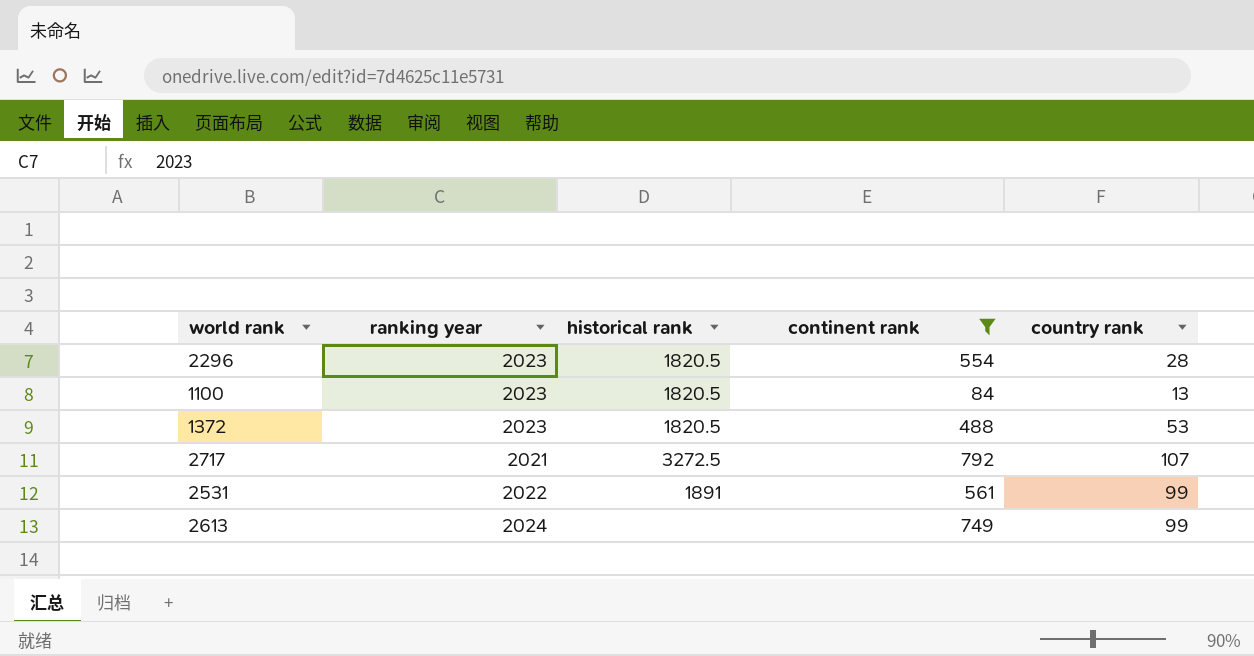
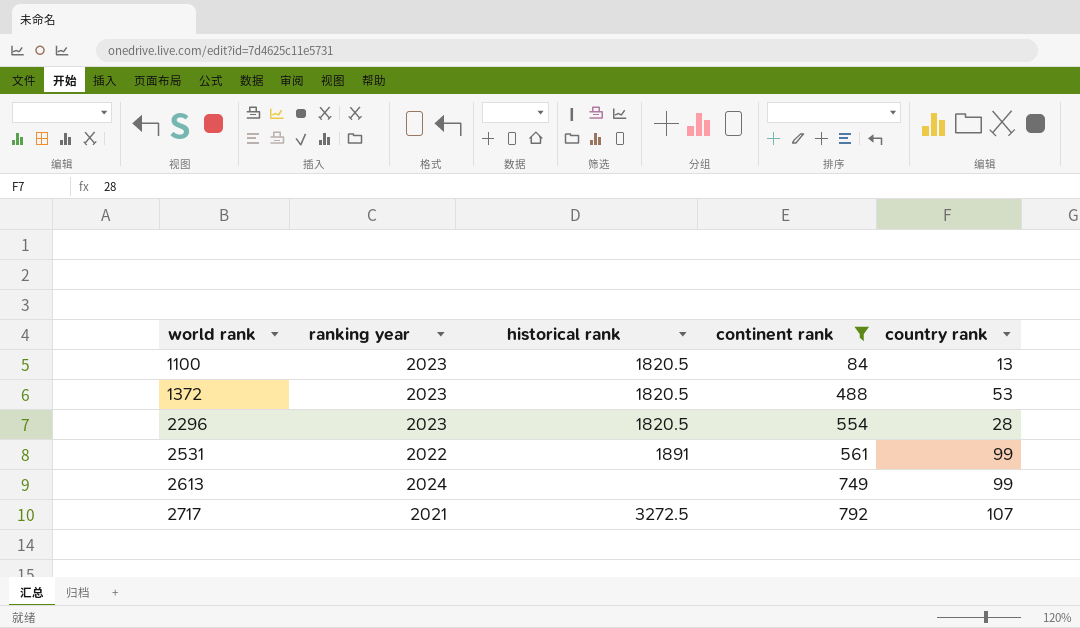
row order: none -> world rank ascending

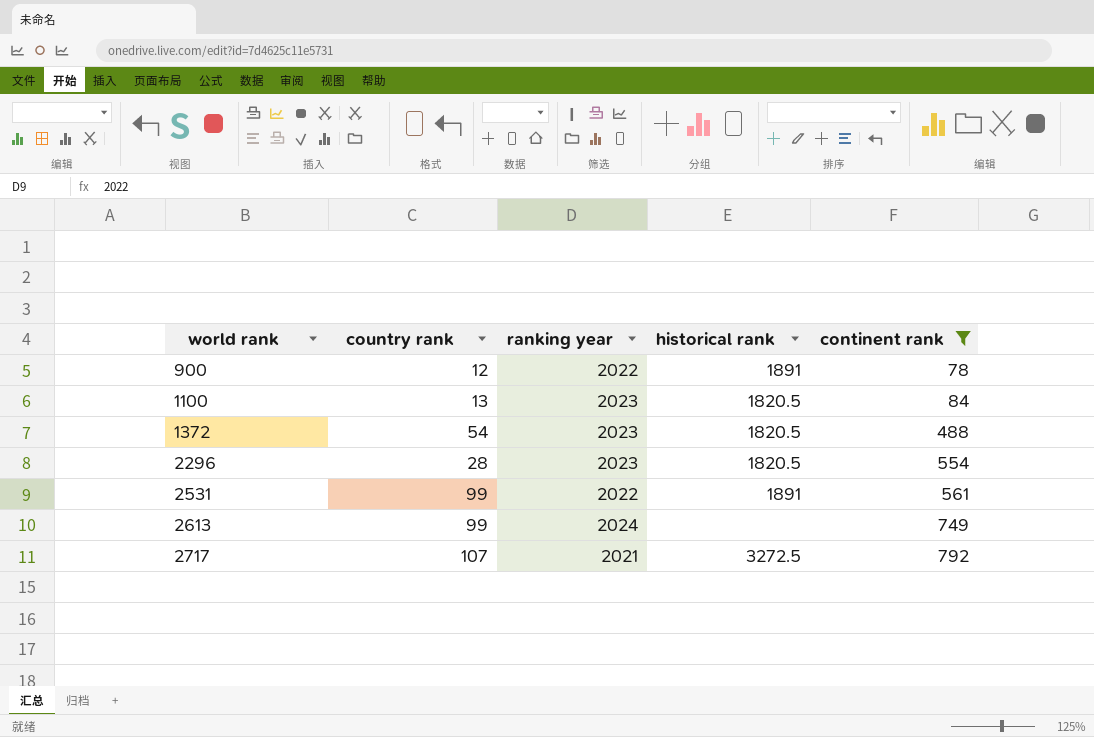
column country rank | position: 5 -> 2
row 900: none -> 12 | 2022 | 1891 | 78
1372 | country rank: 53 -> 54

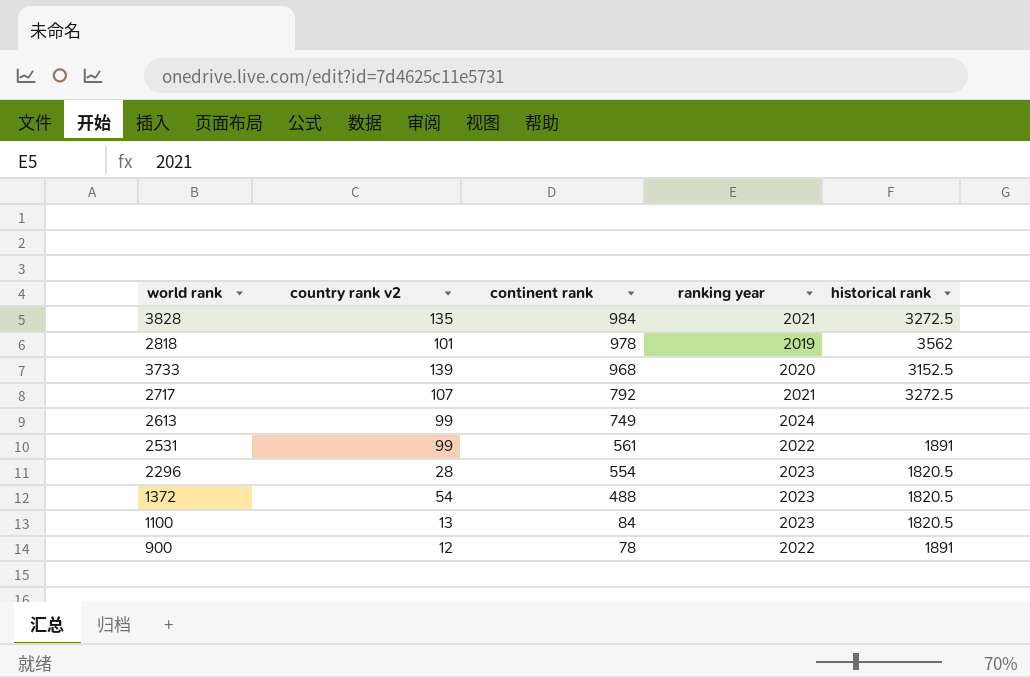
filter: continent rank <= 792 -> none
row order: world rank ascending -> continent rank descending
column name: country rank -> country rank v2
column continent rank | position: 5 -> 3

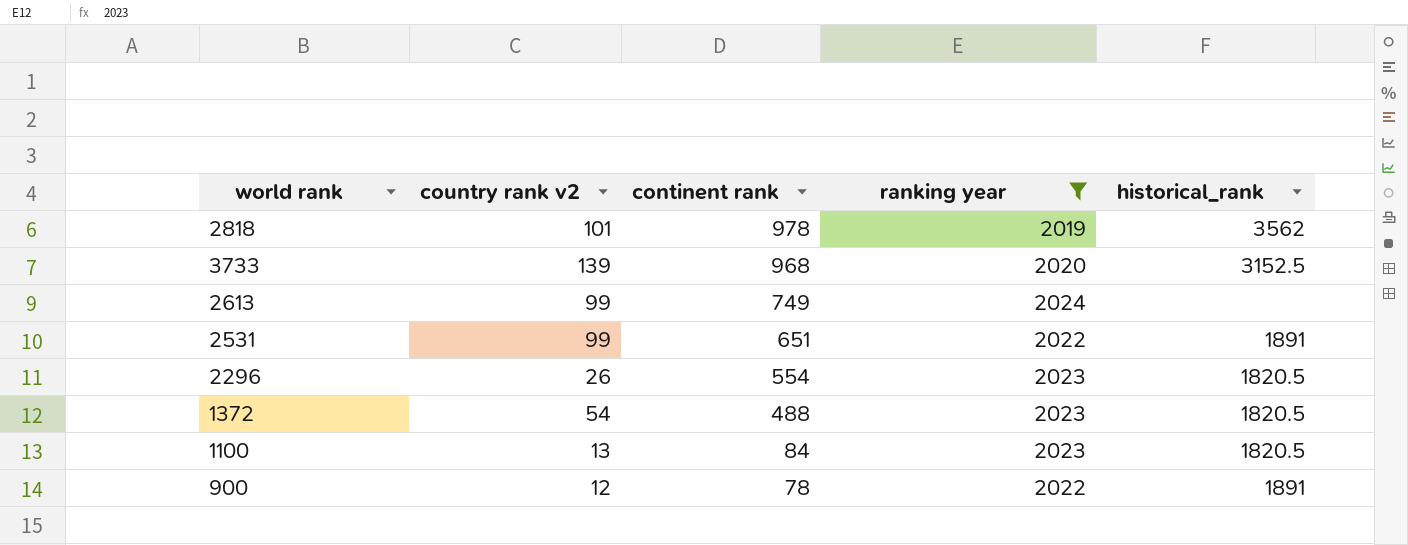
filter: none -> ranking year != 2021
column name: historical rank -> historical_rank
2531 | continent rank: 561 -> 651
2296 | country rank v2: 28 -> 26

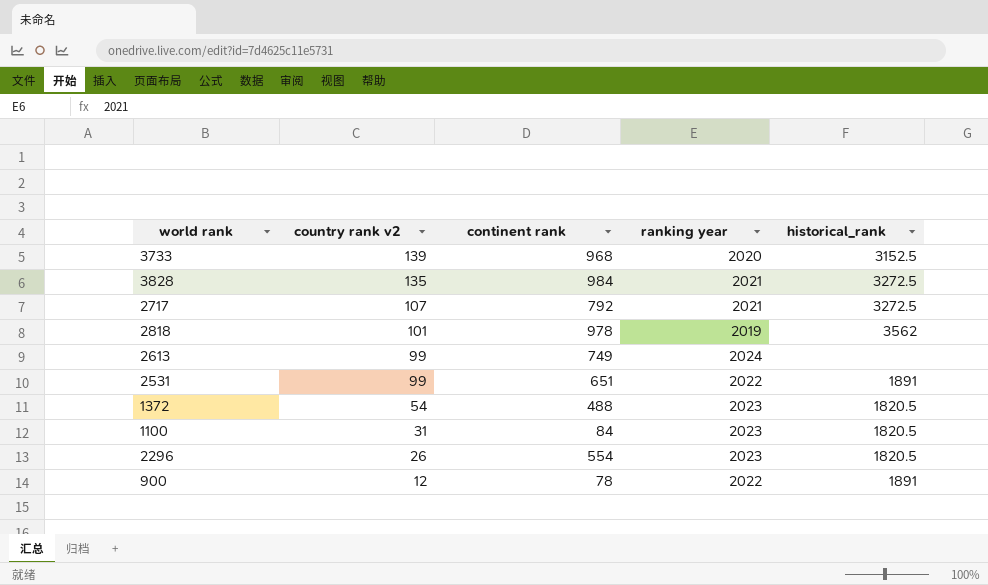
filter: ranking year != 2021 -> none
row order: continent rank descending -> country rank v2 descending
1100 | country rank v2: 13 -> 31

